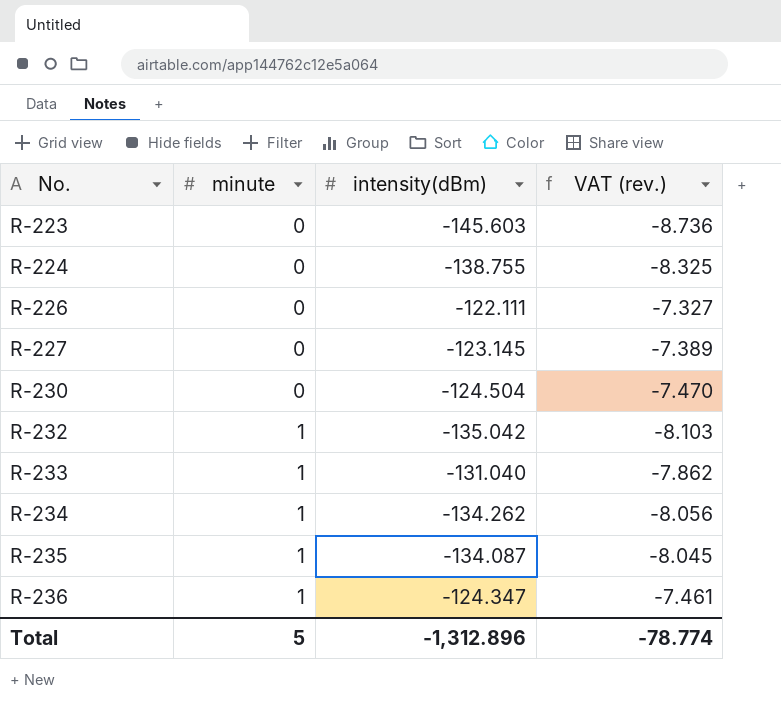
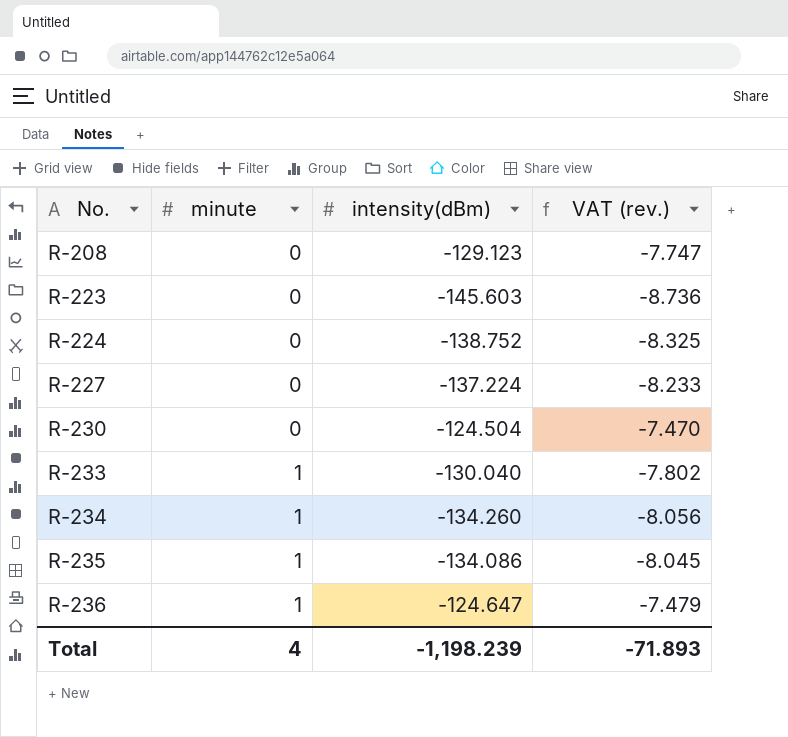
row R-226: 0 | -122.111 | -7.327 -> none
row R-232: 1 | -135.042 | -8.103 -> none
row R-208: none -> 0 | -129.123 | -7.747
R-224 | intensity(dBm): -138.755 -> -138.752
R-227 | intensity(dBm): -123.145 -> -137.224
R-227 | VAT (rev.): -7.389 -> -8.233
R-233 | intensity(dBm): -131.040 -> -130.040
R-233 | VAT (rev.): -7.862 -> -7.802
R-234 | intensity(dBm): -134.262 -> -134.260
R-235 | intensity(dBm): -134.087 -> -134.086
R-236 | intensity(dBm): -124.347 -> -124.647
R-236 | VAT (rev.): -7.461 -> -7.479
Total | minute: 5 -> 4
Total | intensity(dBm): -1,312.896 -> -1,198.239
Total | VAT (rev.): -78.774 -> -71.893

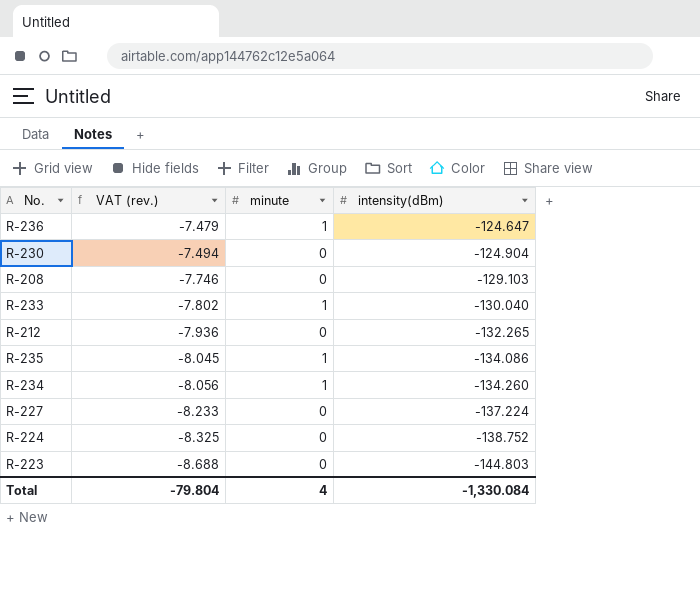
row order: No. ascending -> VAT (rev.) descending
column VAT (rev.) | position: 4 -> 2
R-230 | VAT (rev.): -7.470 -> -7.494
R-230 | intensity(dBm): -124.504 -> -124.904
R-208 | VAT (rev.): -7.747 -> -7.746
R-208 | intensity(dBm): -129.123 -> -129.103
row R-212: none -> -7.936 | 0 | -132.265
R-223 | VAT (rev.): -8.736 -> -8.688
R-223 | intensity(dBm): -145.603 -> -144.803
Total | VAT (rev.): -71.893 -> -79.804
Total | intensity(dBm): -1,198.239 -> -1,330.084

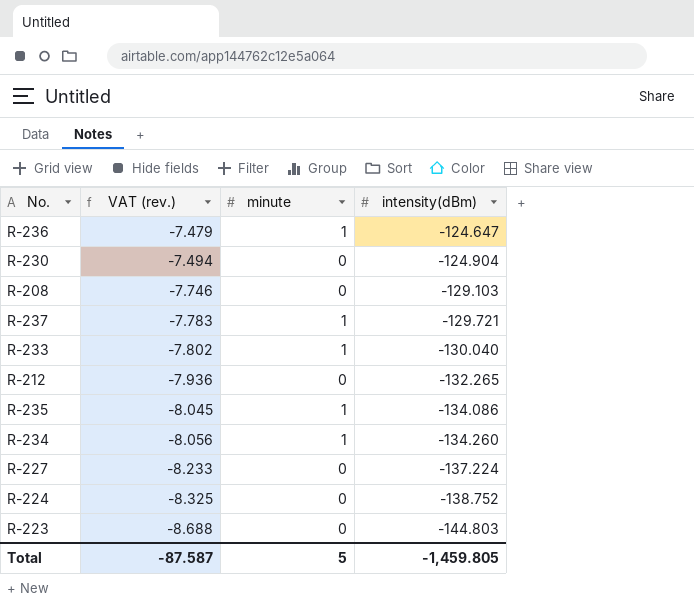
row R-237: none -> -7.783 | 1 | -129.721
Total | VAT (rev.): -79.804 -> -87.587
Total | minute: 4 -> 5
Total | intensity(dBm): -1,330.084 -> -1,459.805

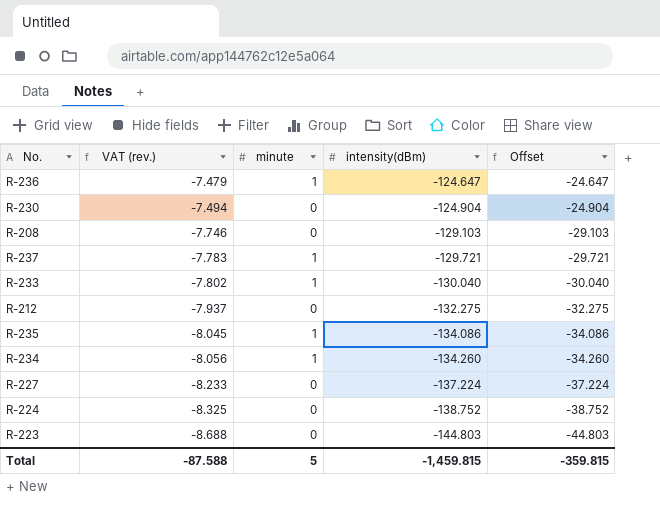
column Offset | formula: none -> [intensity(dBm)] + 100
R-212 | VAT (rev.): -7.936 -> -7.937
R-212 | intensity(dBm): -132.265 -> -132.275
Total | VAT (rev.): -87.587 -> -87.588
Total | intensity(dBm): -1,459.805 -> -1,459.815

